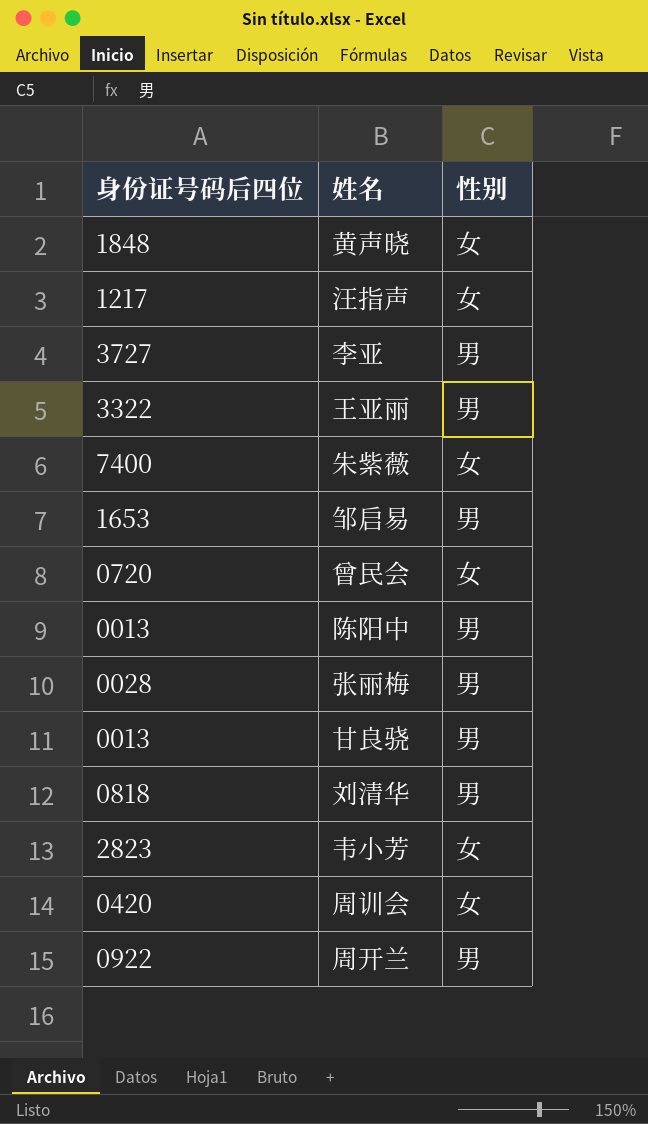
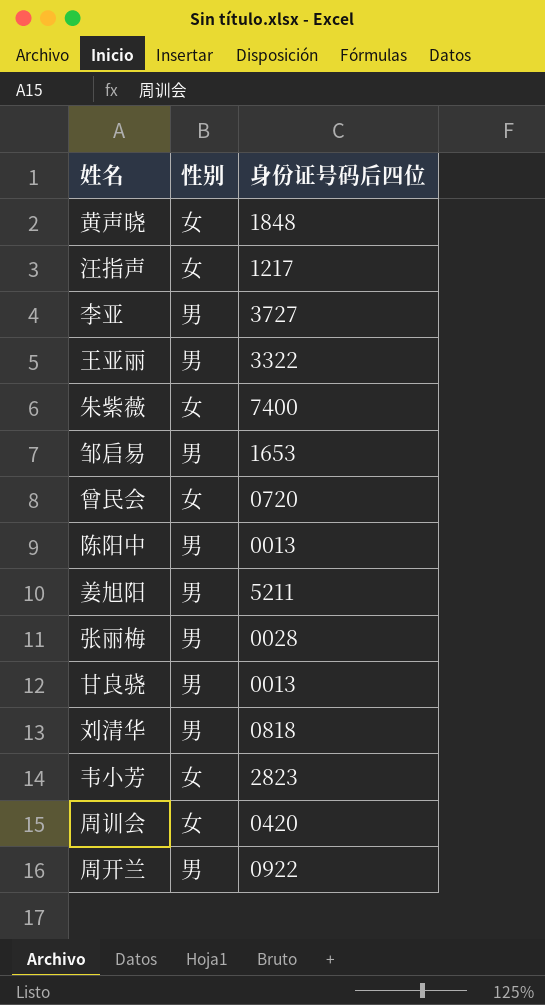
column 身份证号码后四位 | position: 1 -> 3
row 姜旭阳: none -> 男 | 5211

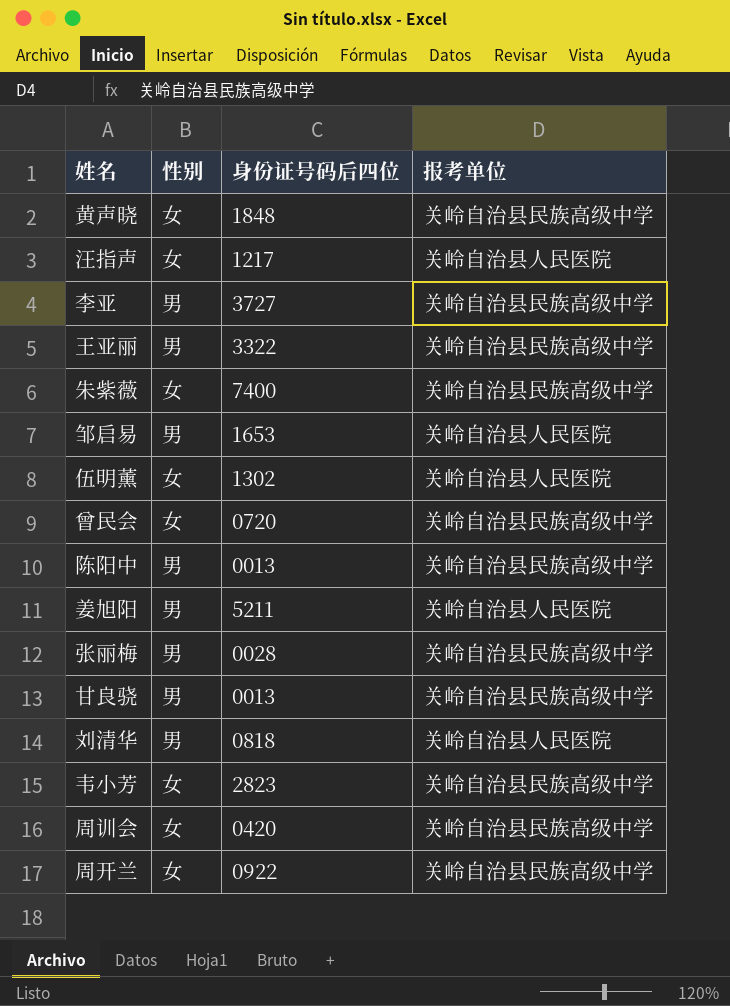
column 报考单位 | position: none -> 4
row 伍明薰: none -> 女 | 1302 | 关岭自治县人民医院
周开兰 | 性别: 男 -> 女

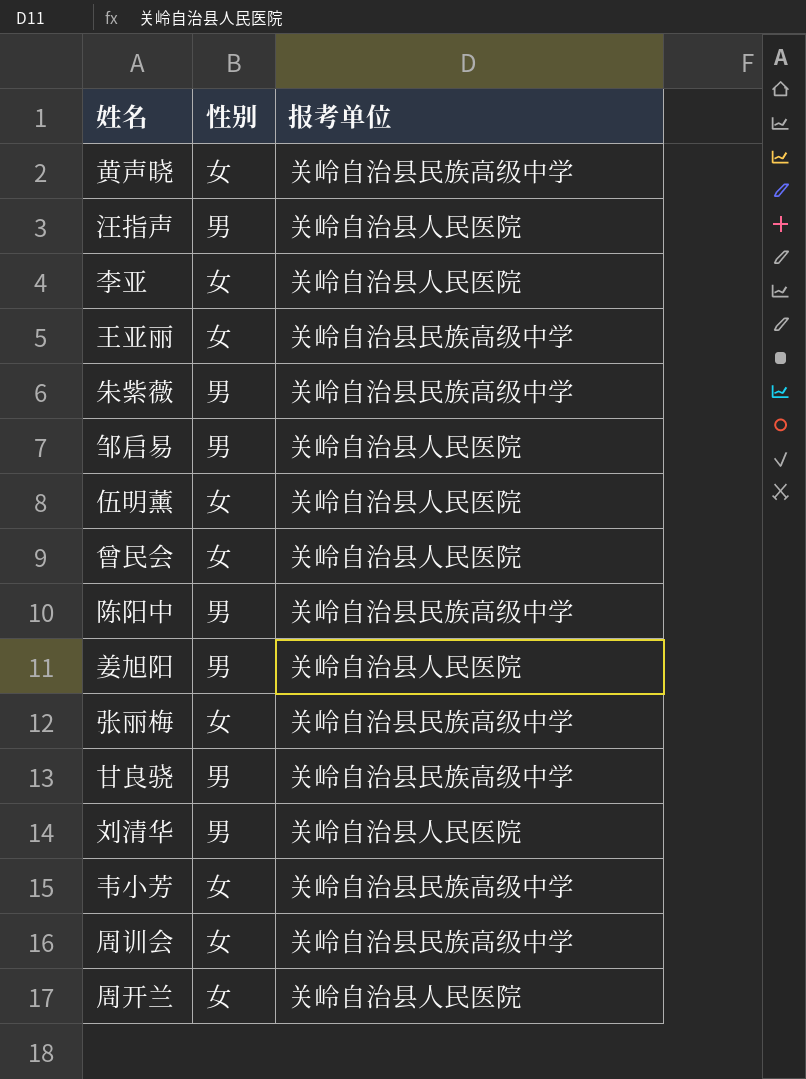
column 身份证号码后四位 | position: 3 -> none
汪指声 | 性别: 女 -> 男
李亚 | 性别: 男 -> 女
李亚 | 报考单位: 关岭自治县民族高级中学 -> 关岭自治县人民医院
王亚丽 | 性别: 男 -> 女
朱紫薇 | 性别: 女 -> 男
曾民会 | 报考单位: 关岭自治县民族高级中学 -> 关岭自治县人民医院
张丽梅 | 性别: 男 -> 女
周开兰 | 报考单位: 关岭自治县民族高级中学 -> 关岭自治县人民医院

